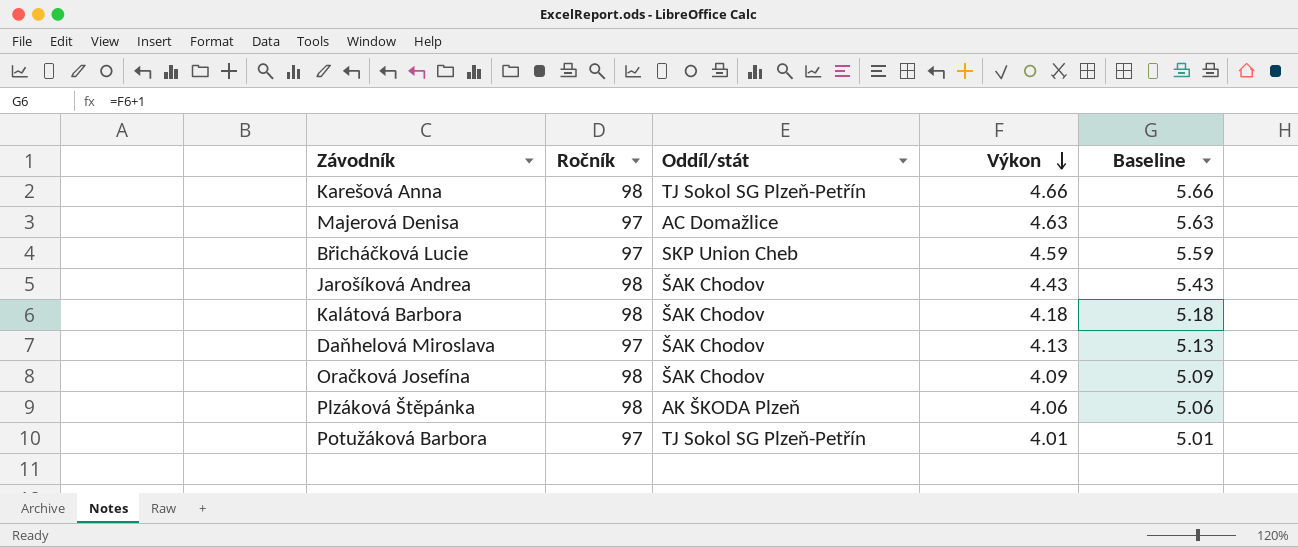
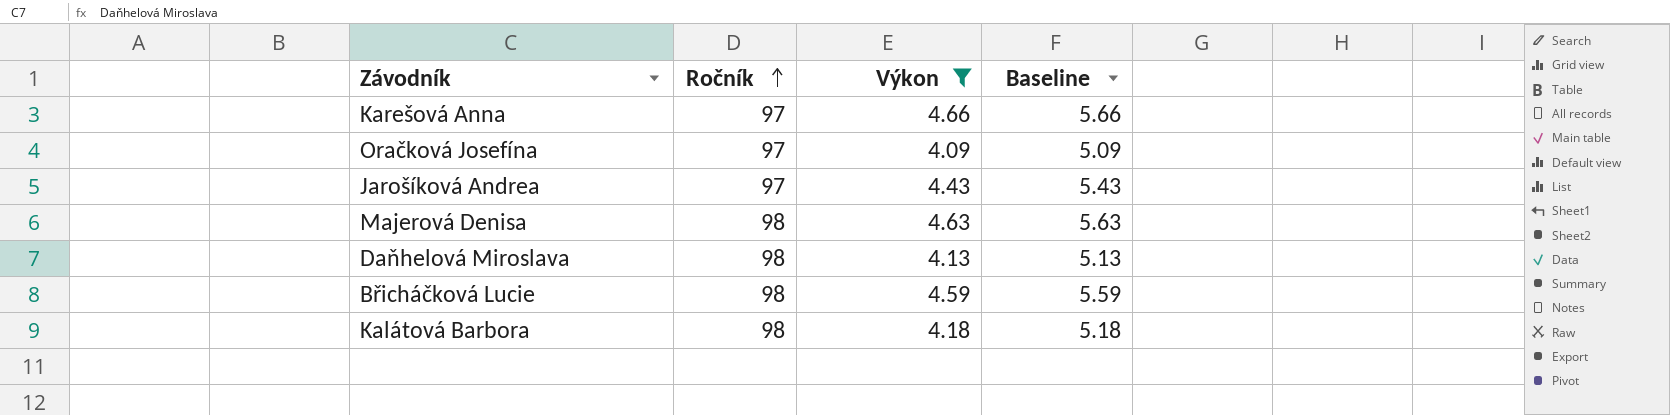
filter: none -> Výkon >= 4.09
row order: Výkon descending -> Ročník ascending
column Oddíl/stát | position: 3 -> none
Karešová Anna | Ročník: 98 -> 97
Oračková Josefína | Ročník: 98 -> 97
Jarošíková Andrea | Ročník: 98 -> 97
Majerová Denisa | Ročník: 97 -> 98
Daňhelová Miroslava | Ročník: 97 -> 98
Břicháčková Lucie | Ročník: 97 -> 98

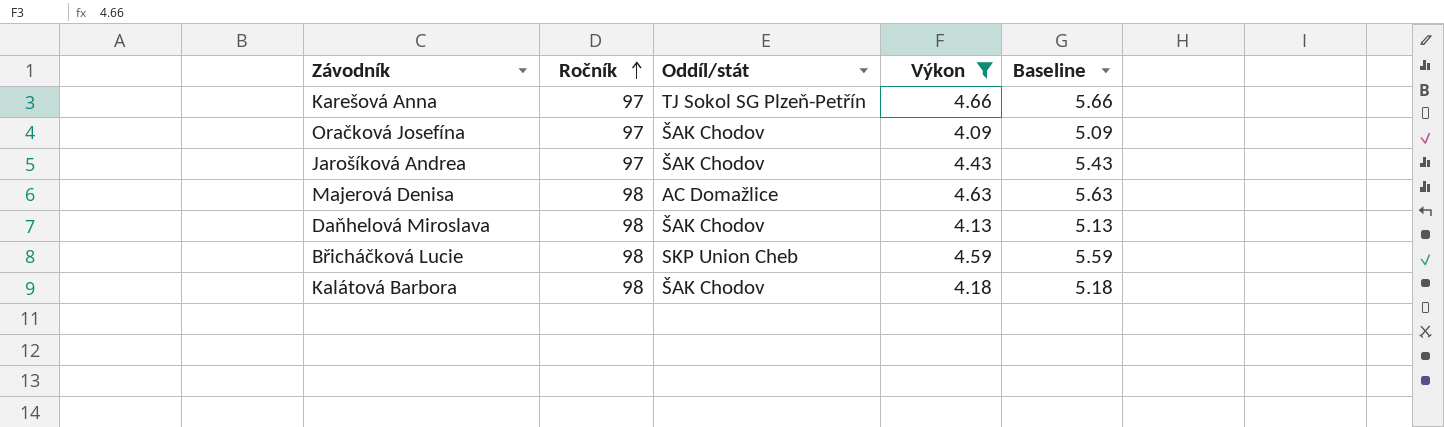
column Oddíl/stát | position: none -> 3

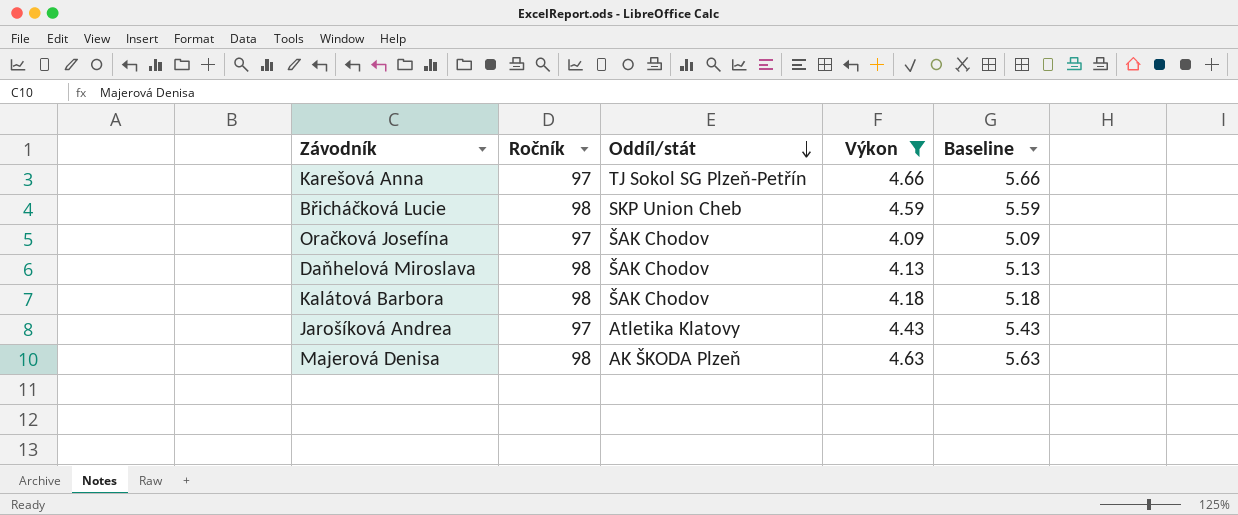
row order: Ročník ascending -> Oddíl/stát descending
Jarošíková Andrea | Oddíl/stát: ŠAK Chodov -> Atletika Klatovy
Majerová Denisa | Oddíl/stát: AC Domažlice -> AK ŠKODA Plzeň

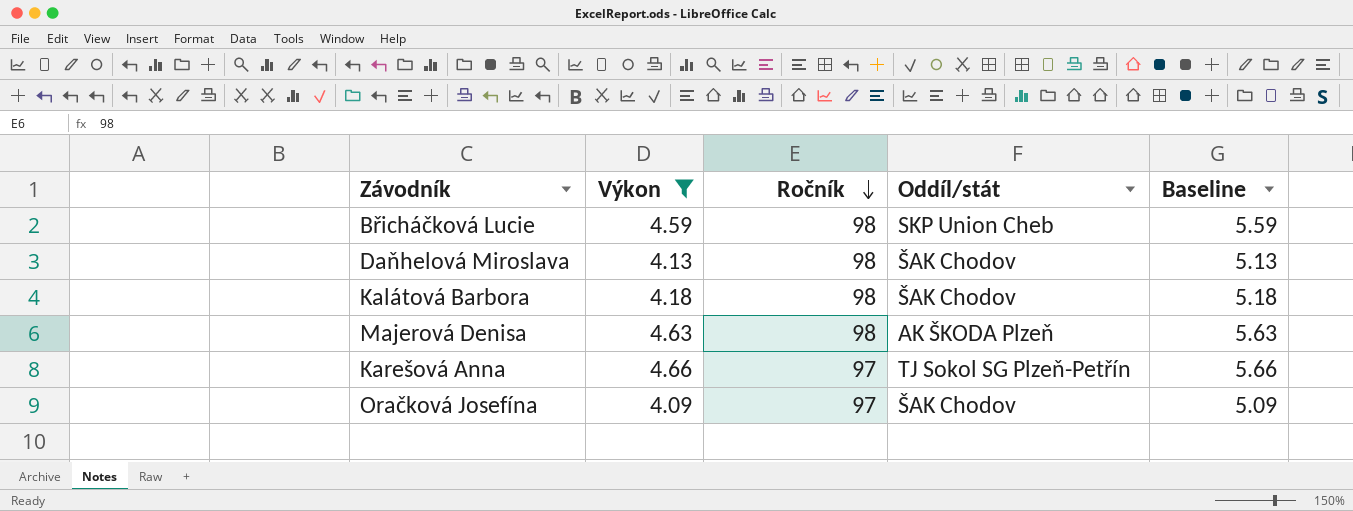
row order: Oddíl/stát descending -> Ročník descending
column Výkon | position: 4 -> 2
row Jarošíková Andrea: 97 | Atletika Klatovy | 4.43 | 5.43 -> none

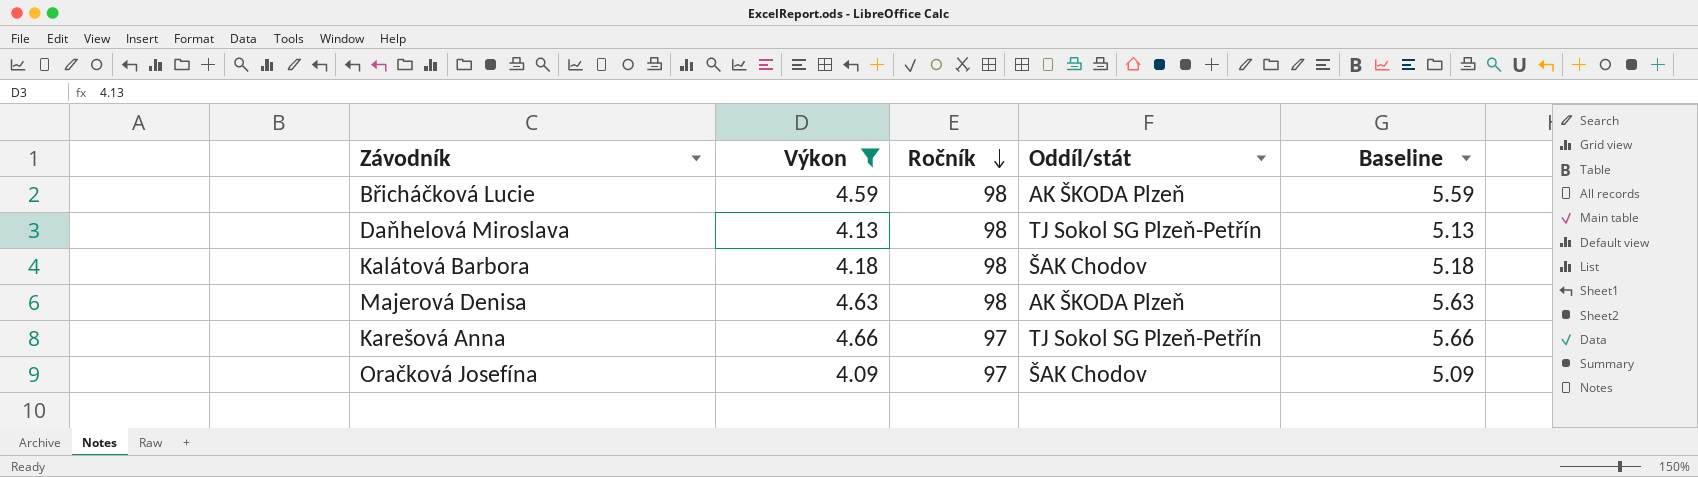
Břicháčková Lucie | Oddíl/stát: SKP Union Cheb -> AK ŠKODA Plzeň
Daňhelová Miroslava | Oddíl/stát: ŠAK Chodov -> TJ Sokol SG Plzeň-Petřín

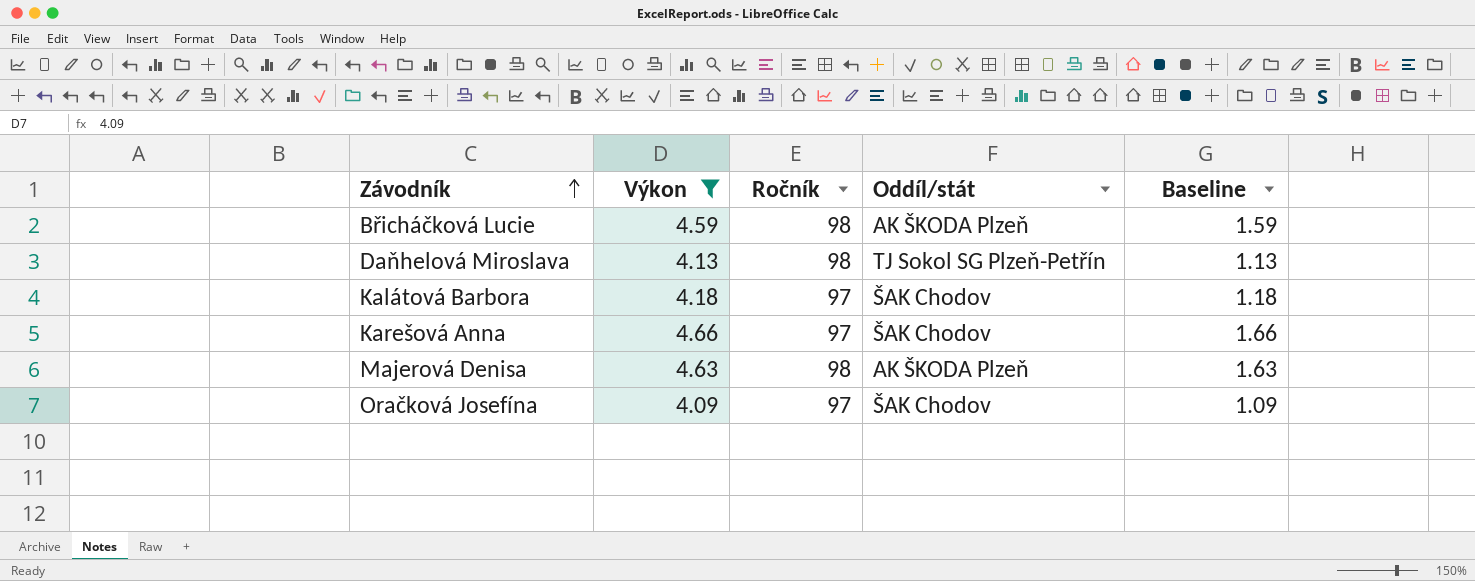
row order: Ročník descending -> Závodník ascending
column Baseline | formula: [Výkon] + 1 -> [Výkon] - 3
Kalátová Barbora | Ročník: 98 -> 97
Karešová Anna | Oddíl/stát: TJ Sokol SG Plzeň-Petřín -> ŠAK Chodov

